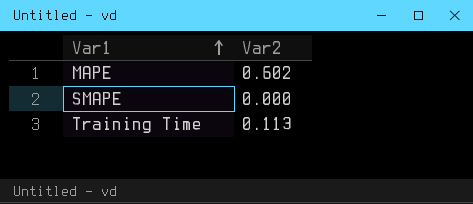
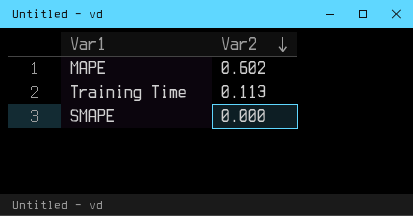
row order: Var1 ascending -> Var2 descending

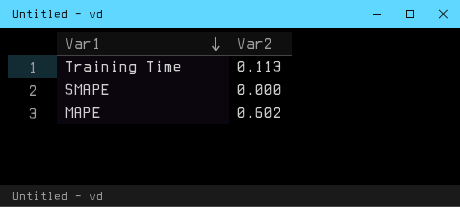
row order: Var2 descending -> Var1 descending

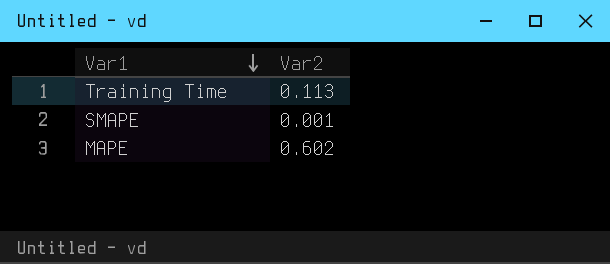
SMAPE | Var2: 0.000 -> 0.001

